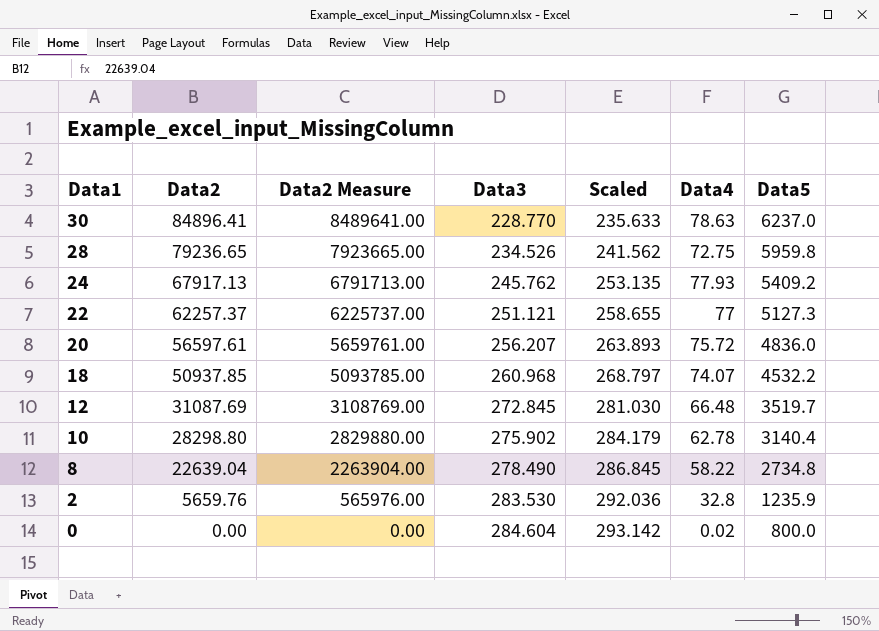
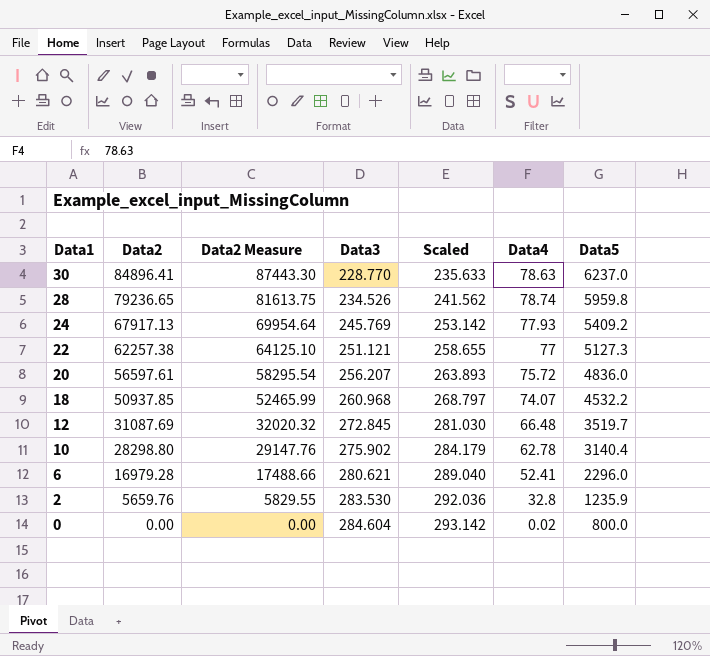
column Data2 Measure | formula: [Data2] * 100 -> [Data2] * 1.03
row 8: 22639.04 | 2263904.00 | 278.490 | 286.845 | 58.22 | 2734.8 -> none
28 | Data4: 72.75 -> 78.74
24 | Data3: 245.762 -> 245.769
24 | Scaled: 253.135 -> 253.142
22 | Data2: 62257.37 -> 62257.38
row 6: none -> 16979.28 | 17488.66 | 280.621 | 289.040 | 52.41 | 2296.0

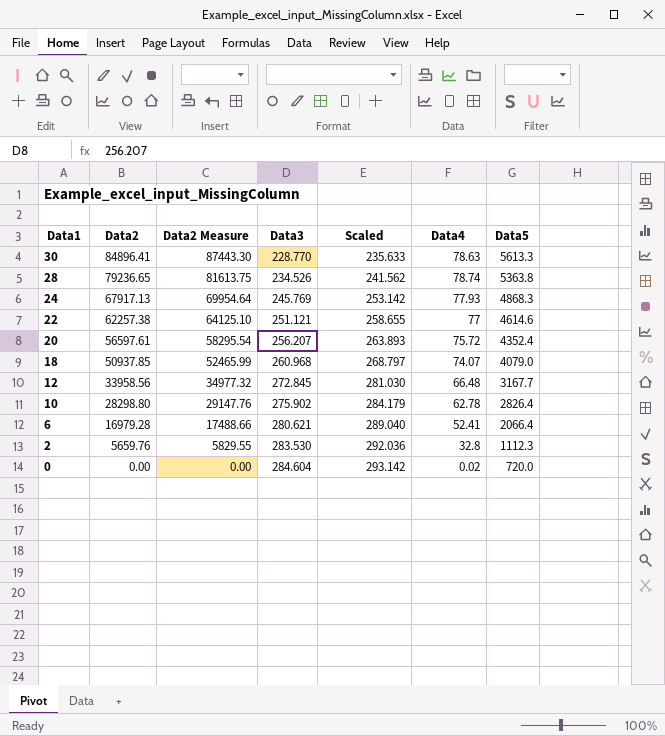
30 | Data5: 6237.0 -> 5613.3
28 | Data5: 5959.8 -> 5363.8
24 | Data5: 5409.2 -> 4868.3
22 | Data5: 5127.3 -> 4614.6
20 | Data5: 4836.0 -> 4352.4
18 | Data5: 4532.2 -> 4079.0
12 | Data2: 31087.69 -> 33958.56
12 | Data2 Measure: 32020.32 -> 34977.32
12 | Data5: 3519.7 -> 3167.7
10 | Data5: 3140.4 -> 2826.4
6 | Data5: 2296.0 -> 2066.4
2 | Data5: 1235.9 -> 1112.3
0 | Data5: 800.0 -> 720.0

